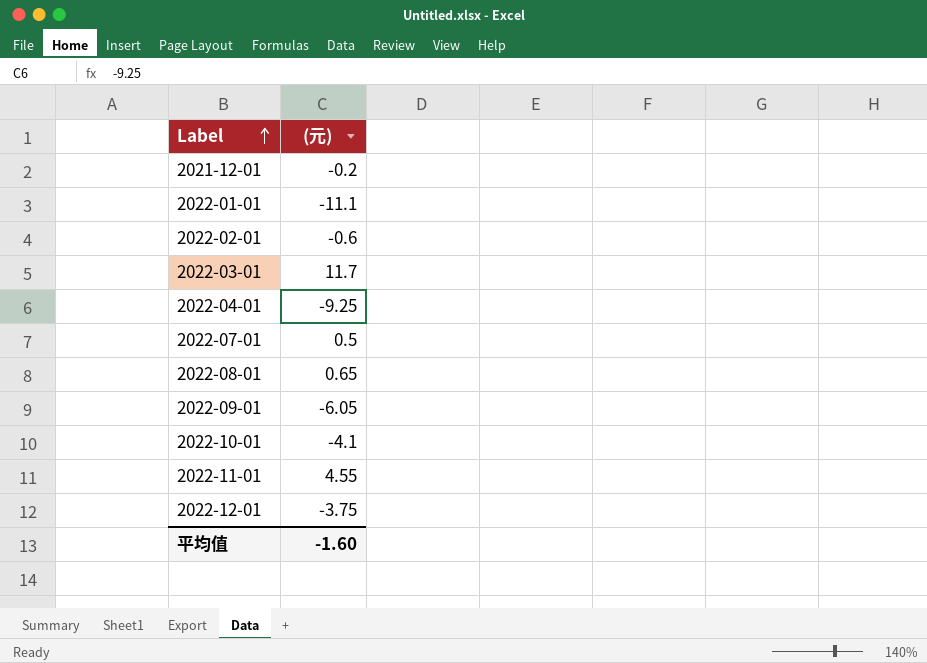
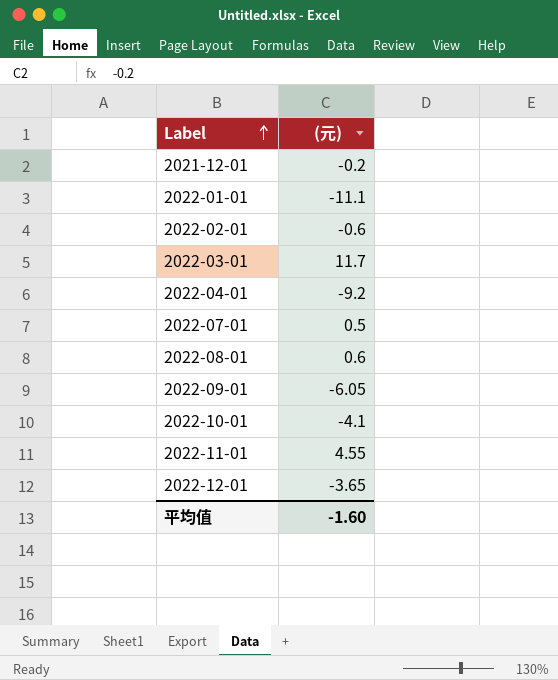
2022-04-01 | (元): -9.25 -> -9.2
2022-08-01 | (元): 0.65 -> 0.6
2022-12-01 | (元): -3.75 -> -3.65

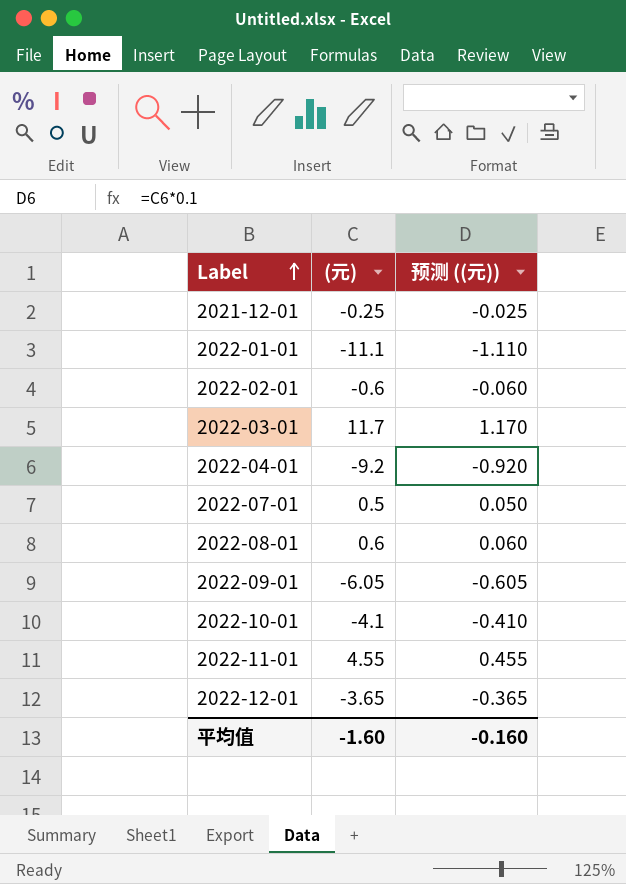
column 预测 ((元)) | formula: none -> [(元)] * 0.1
2021-12-01 | (元): -0.2 -> -0.25

